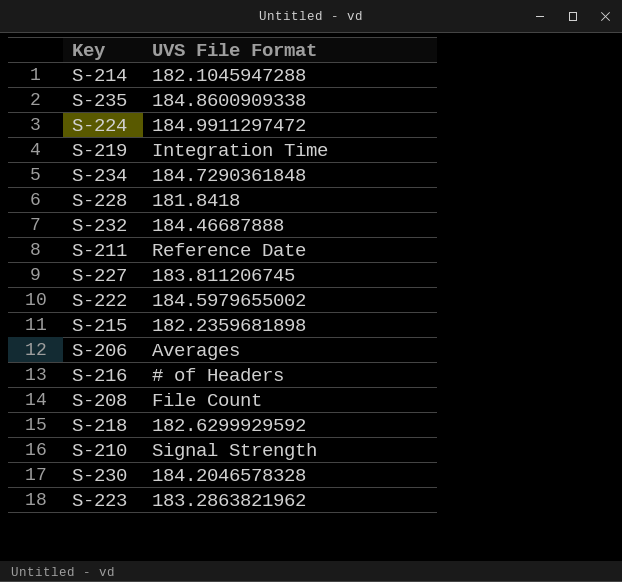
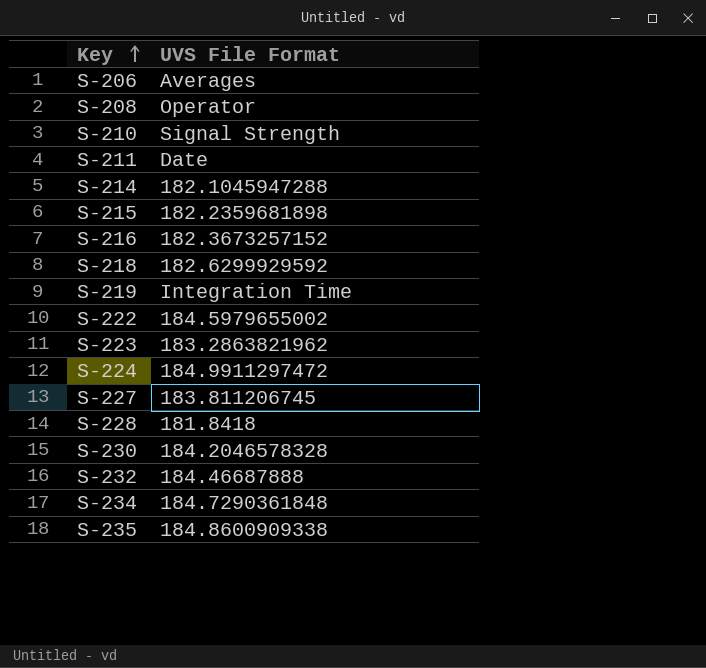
row order: none -> Key ascending
S-208 | UVS File Format: File Count -> Operator
S-211 | UVS File Format: Reference Date -> Date
S-216 | UVS File Format: # of Headers -> 182.3673257152

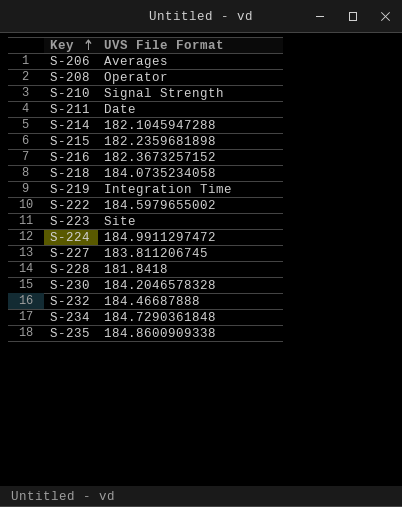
S-218 | UVS File Format: 182.6299929592 -> 184.0735234058
S-223 | UVS File Format: 183.2863821962 -> Site

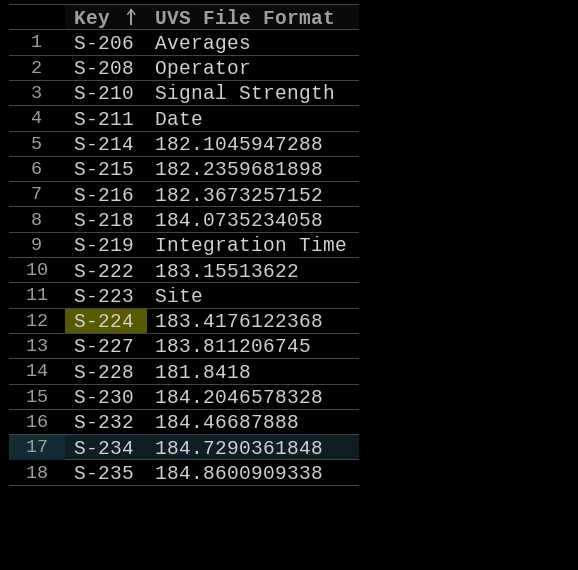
S-222 | UVS File Format: 184.5979655002 -> 183.15513622
S-224 | UVS File Format: 184.9911297472 -> 183.4176122368

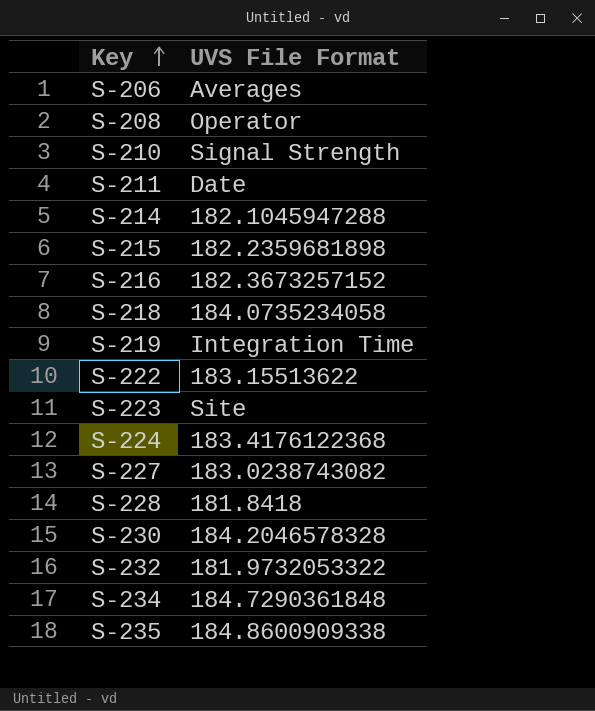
S-227 | UVS File Format: 183.811206745 -> 183.0238743082
S-232 | UVS File Format: 184.46687888 -> 181.9732053322

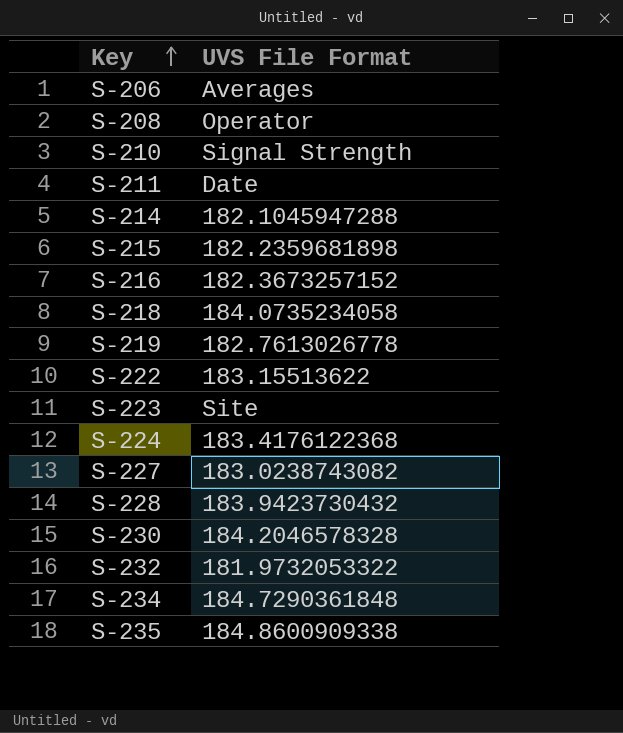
S-219 | UVS File Format: Integration Time -> 182.7613026778
S-228 | UVS File Format: 181.8418 -> 183.9423730432

